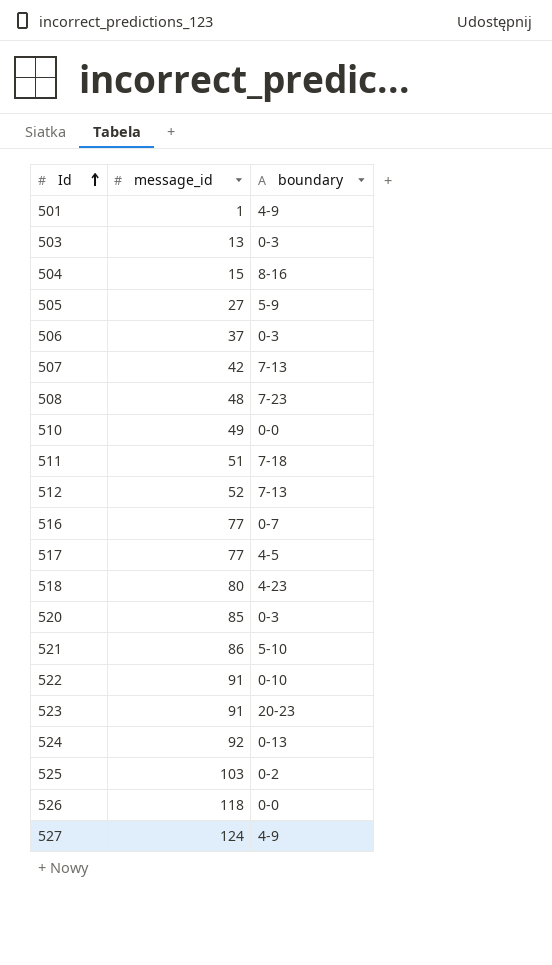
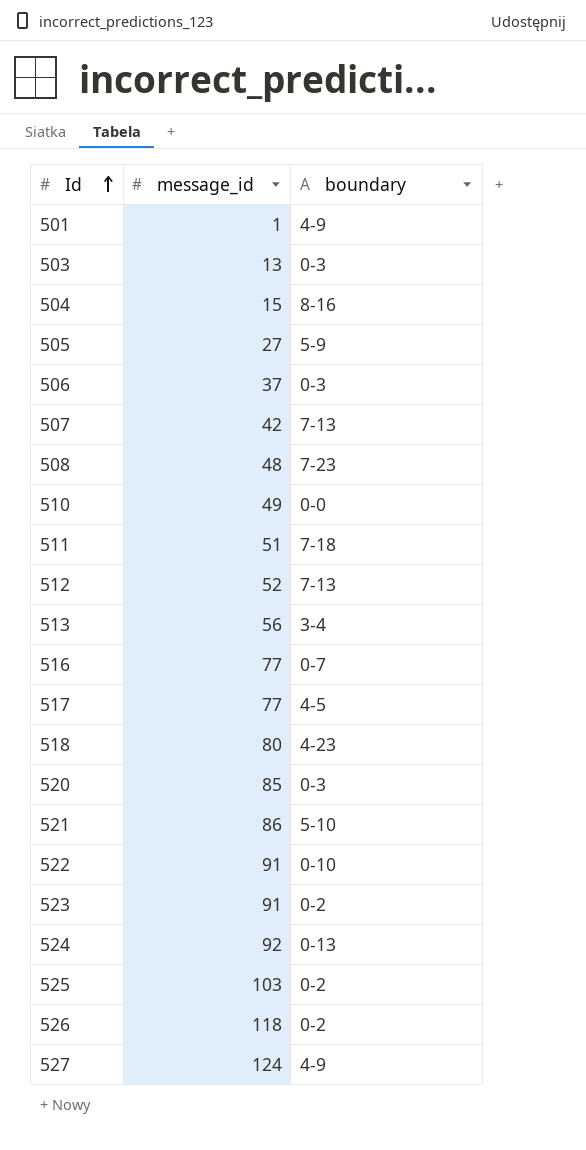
row 513: none -> 56 | 3-4
523 | boundary: 20-23 -> 0-2
526 | boundary: 0-0 -> 0-2

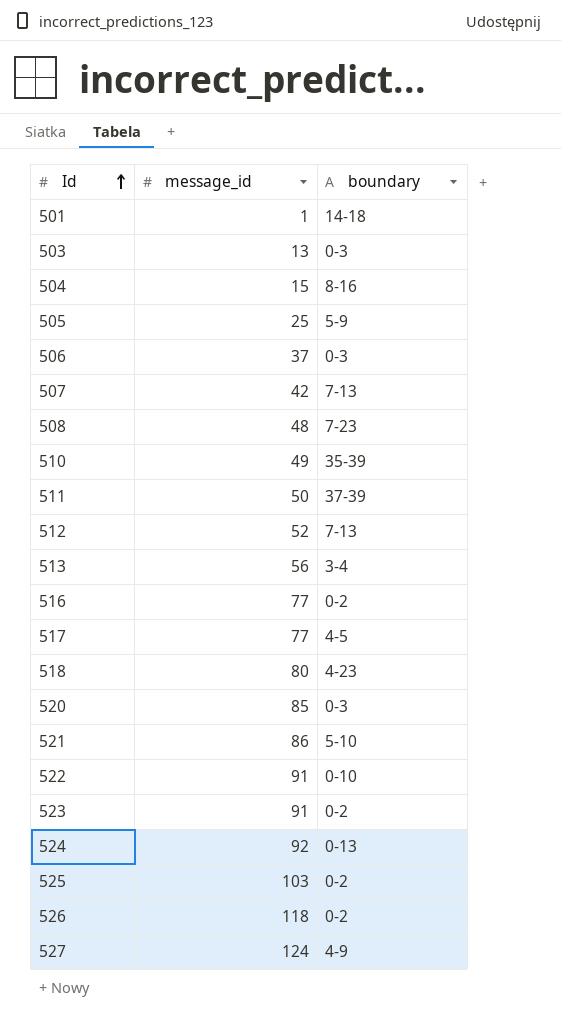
501 | boundary: 4-9 -> 14-18
505 | message_id: 27 -> 25
510 | boundary: 0-0 -> 35-39
511 | message_id: 51 -> 50
511 | boundary: 7-18 -> 37-39
516 | boundary: 0-7 -> 0-2

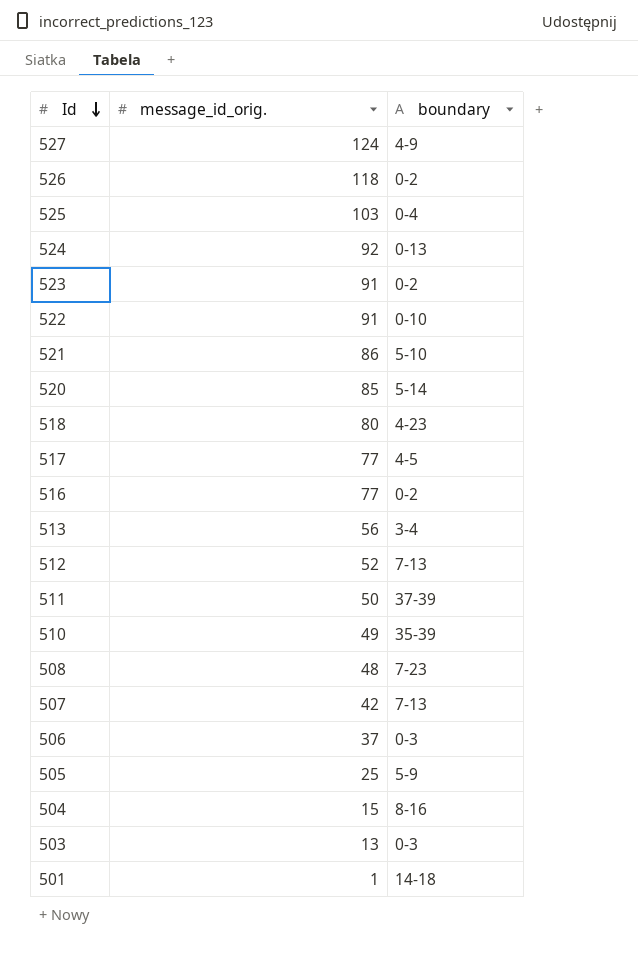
row order: Id ascending -> Id descending
column name: message_id -> message_id_orig.
525 | boundary: 0-2 -> 0-4
520 | boundary: 0-3 -> 5-14

